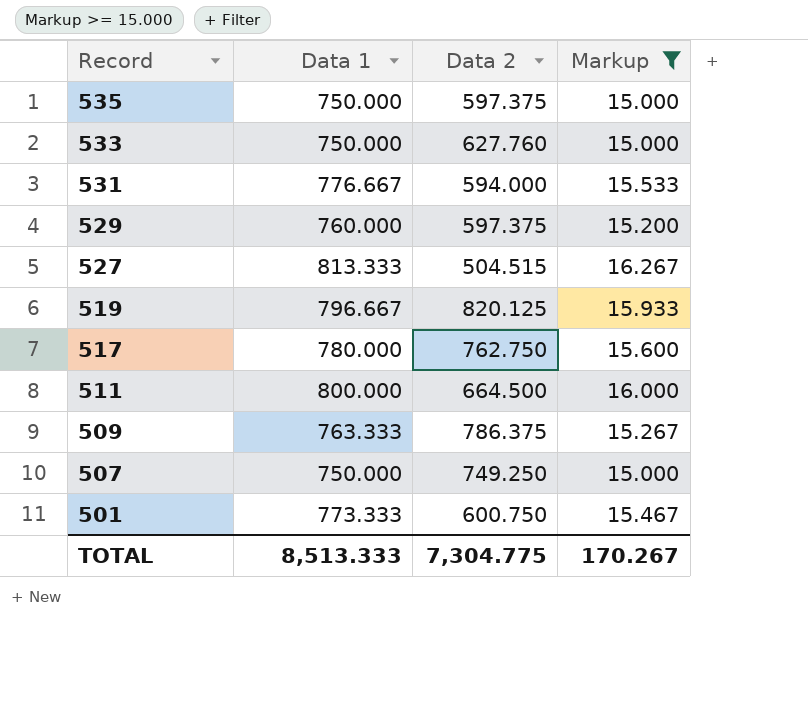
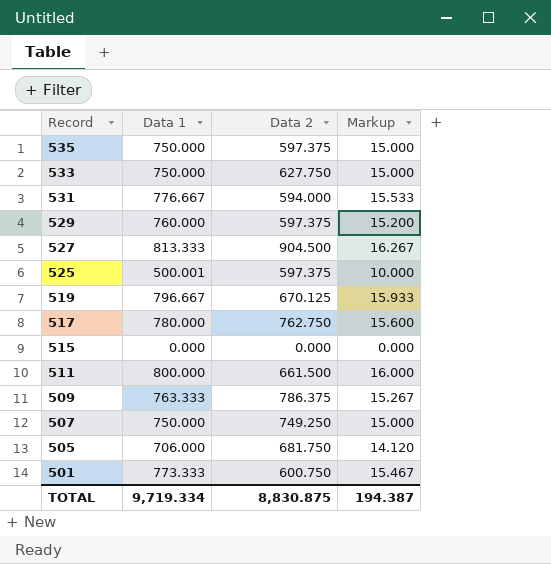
filter: Markup >= 15.000 -> none
533 | Data 2: 627.760 -> 627.750
527 | Data 2: 504.515 -> 904.500
519 | Data 2: 820.125 -> 670.125
511 | Data 2: 664.500 -> 661.500
TOTAL | Data 1: 8,513.333 -> 9,719.334
TOTAL | Data 2: 7,304.775 -> 8,830.875
TOTAL | Markup: 170.267 -> 194.387

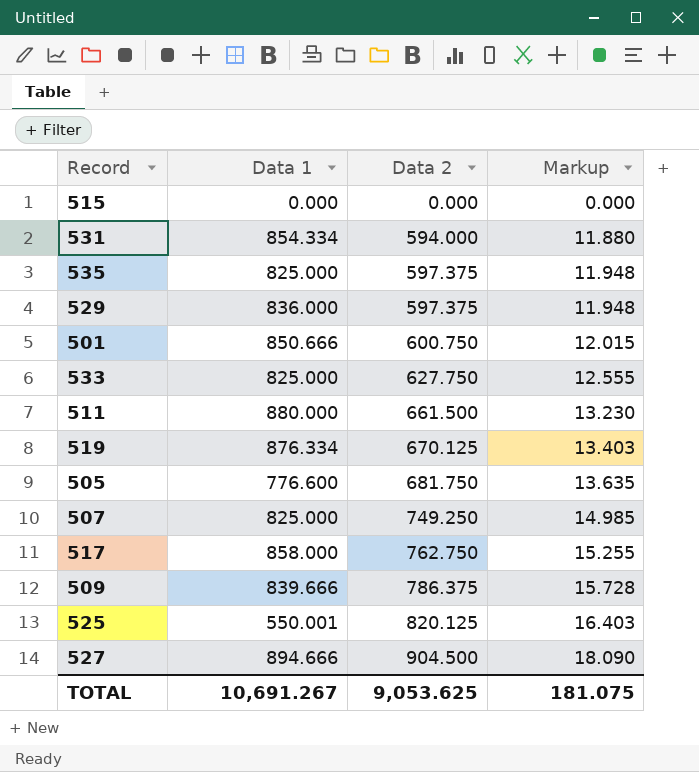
row order: Record descending -> Data 2 ascending
column Markup | formula: [Data 1] * 0.02 -> [Data 2] * 0.02
531 | Data 1: 776.667 -> 854.334
535 | Data 1: 750.000 -> 825.000
529 | Data 1: 760.000 -> 836.000
501 | Data 1: 773.333 -> 850.666
533 | Data 1: 750.000 -> 825.000
511 | Data 1: 800.000 -> 880.000
519 | Data 1: 796.667 -> 876.334
505 | Data 1: 706.000 -> 776.600
507 | Data 1: 750.000 -> 825.000
517 | Data 1: 780.000 -> 858.000
509 | Data 1: 763.333 -> 839.666
525 | Data 1: 500.001 -> 550.001
525 | Data 2: 597.375 -> 820.125
527 | Data 1: 813.333 -> 894.666
TOTAL | Data 1: 9,719.334 -> 10,691.267
TOTAL | Data 2: 8,830.875 -> 9,053.625
TOTAL | Markup: 194.387 -> 181.075

